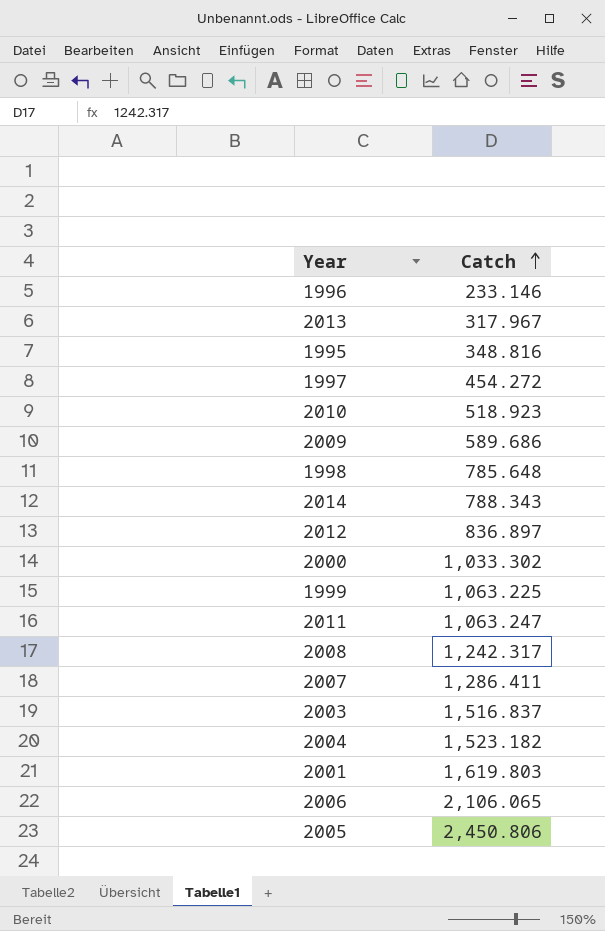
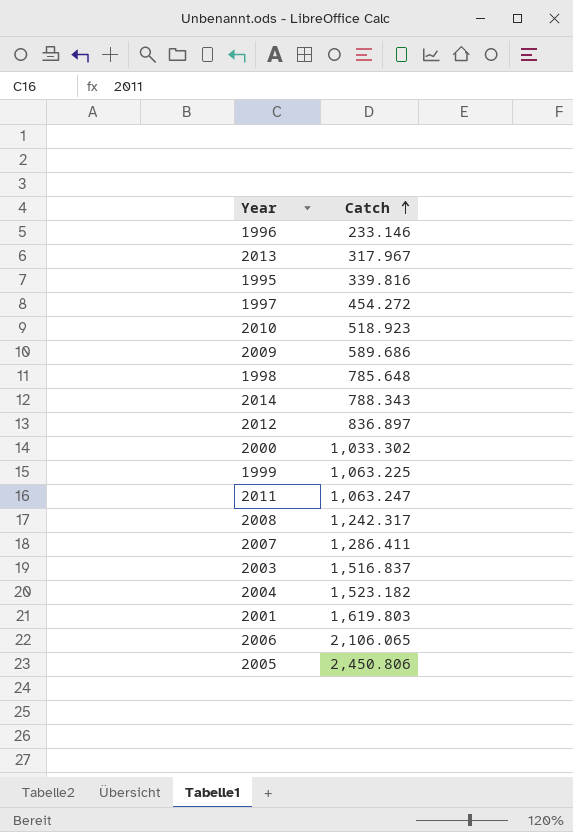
1995 | Catch: 348.816 -> 339.816

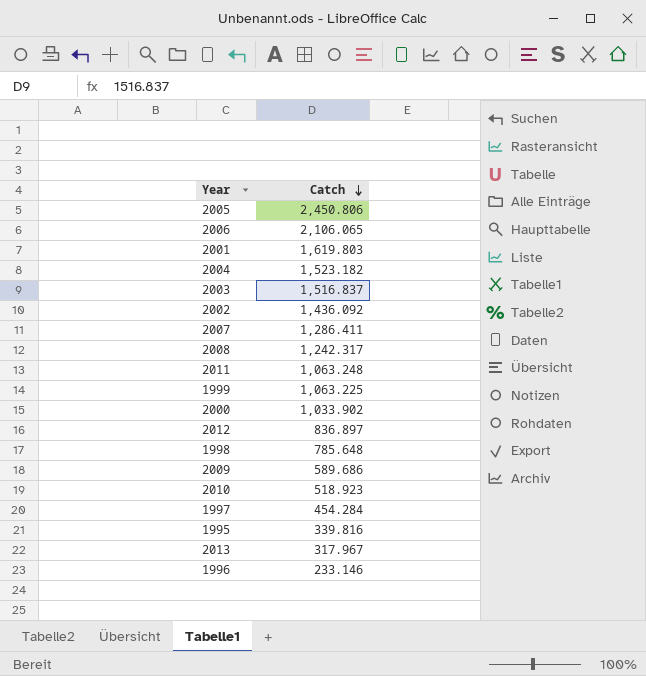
row order: Catch ascending -> Catch descending
row 2014: 788.343 -> none
row 2002: none -> 1,436.092
2011 | Catch: 1,063.247 -> 1,063.248
2000 | Catch: 1,033.302 -> 1,033.902
1997 | Catch: 454.272 -> 454.284

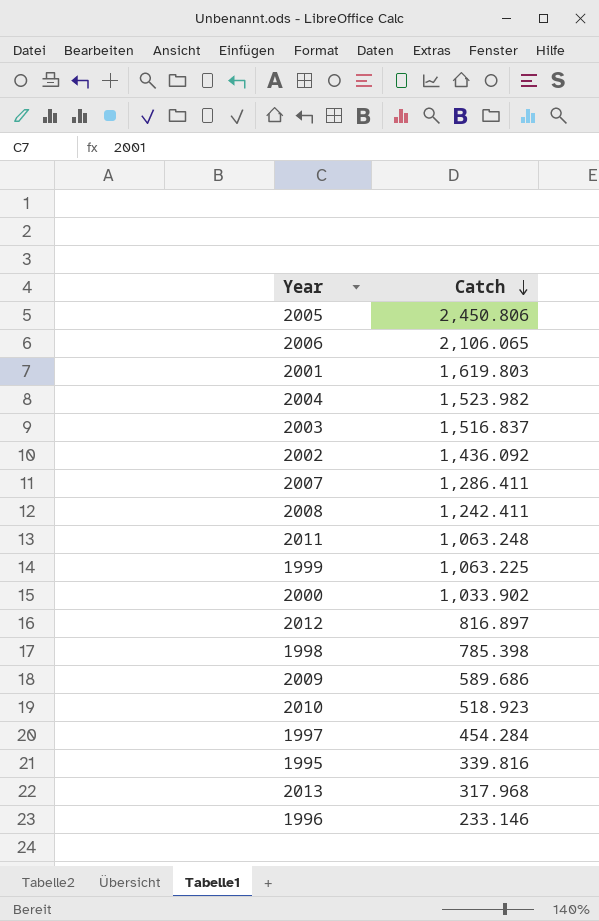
2004 | Catch: 1,523.182 -> 1,523.982
2008 | Catch: 1,242.317 -> 1,242.411
2012 | Catch: 836.897 -> 816.897
1998 | Catch: 785.648 -> 785.398
2013 | Catch: 317.967 -> 317.968

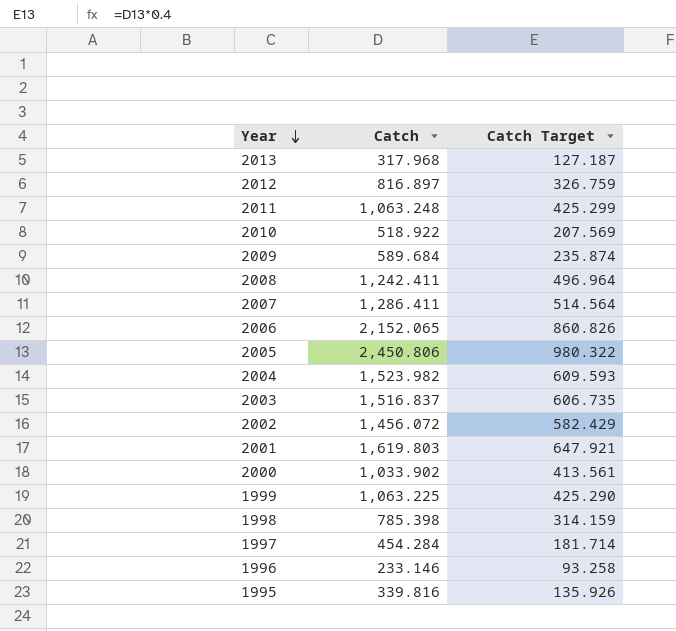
row order: Catch descending -> Year descending
column Catch Target | formula: none -> [Catch] * 0.4
2010 | Catch: 518.923 -> 518.922
2009 | Catch: 589.686 -> 589.684
2006 | Catch: 2,106.065 -> 2,152.065
2002 | Catch: 1,436.092 -> 1,456.072

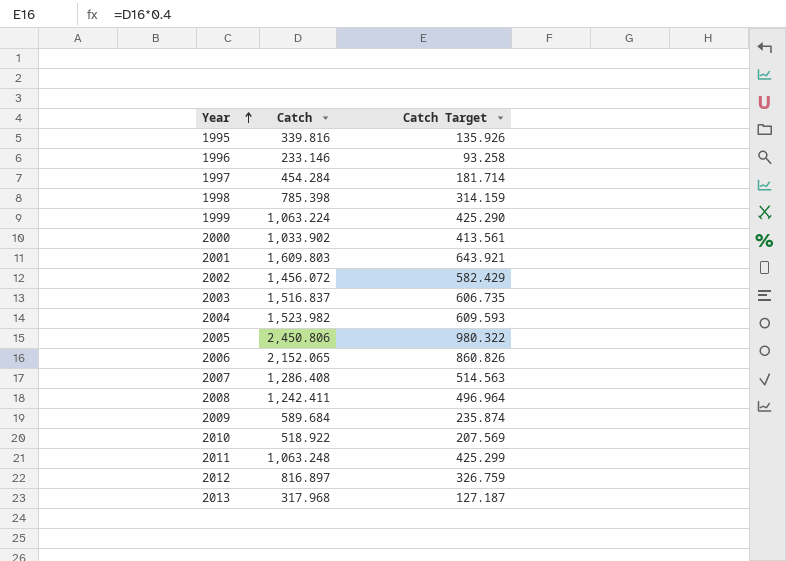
row order: Year descending -> Year ascending
1999 | Catch: 1,063.225 -> 1,063.224
2001 | Catch: 1,619.803 -> 1,609.803
2001 | Catch Target: 647.921 -> 643.921
2007 | Catch: 1,286.411 -> 1,286.408
2007 | Catch Target: 514.564 -> 514.563

